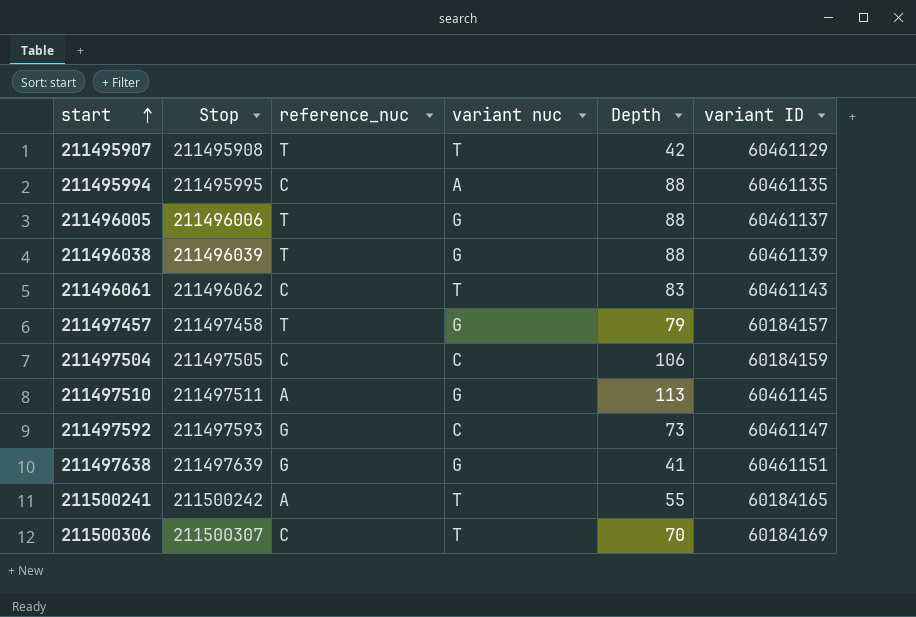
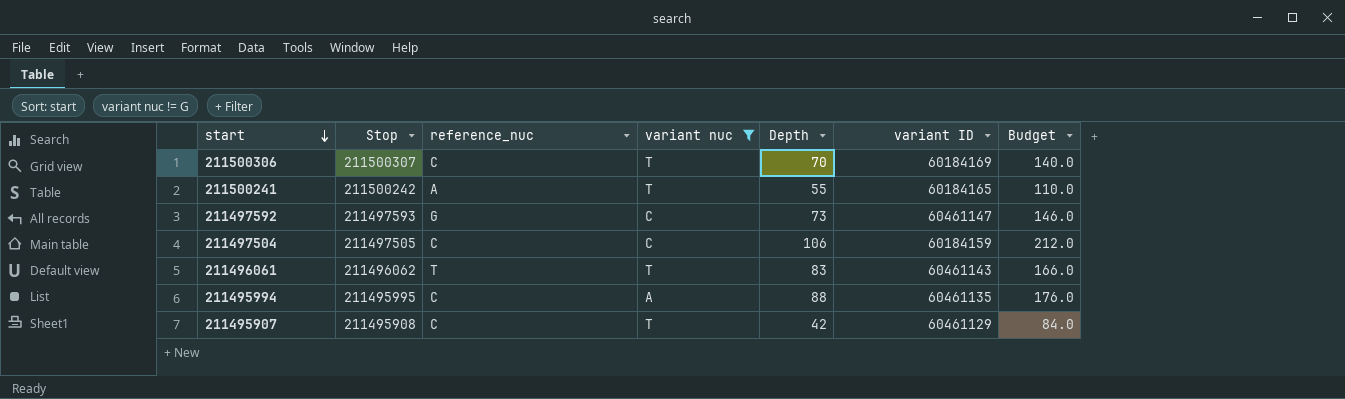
filter: none -> variant nuc != G
row order: start ascending -> start descending
column Budget | formula: none -> [Depth] * 2
211496061 | reference_nuc: C -> T
211495907 | reference_nuc: T -> C

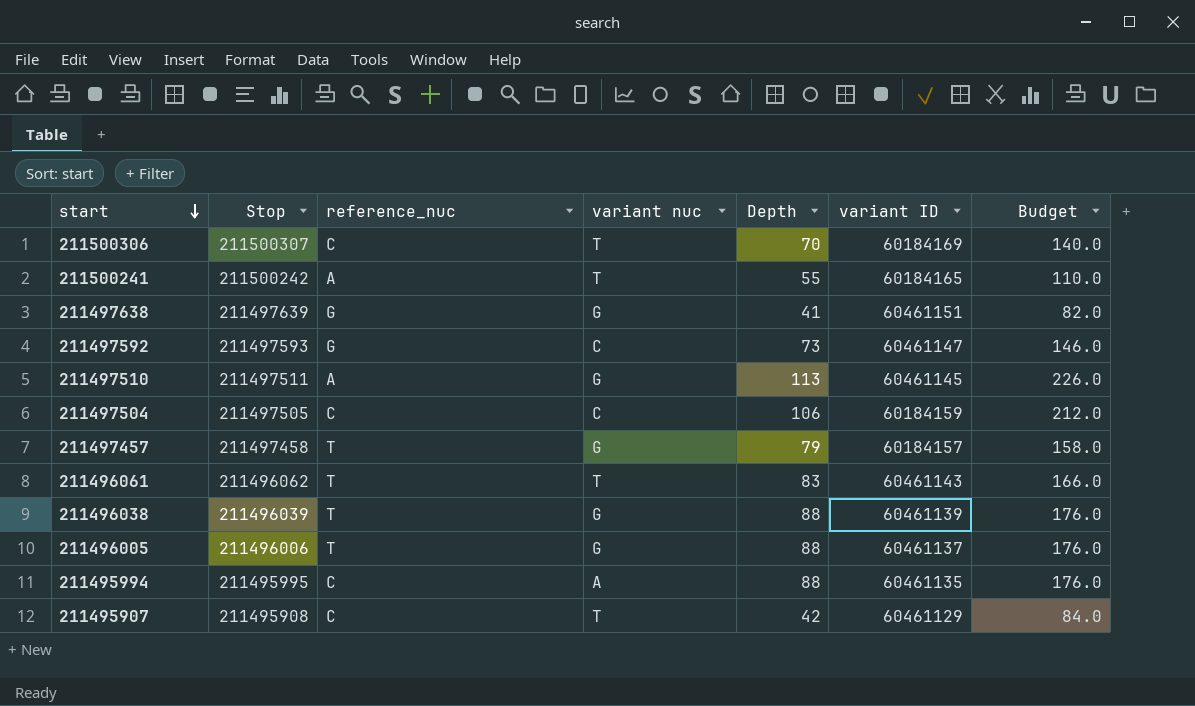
filter: variant nuc != G -> none

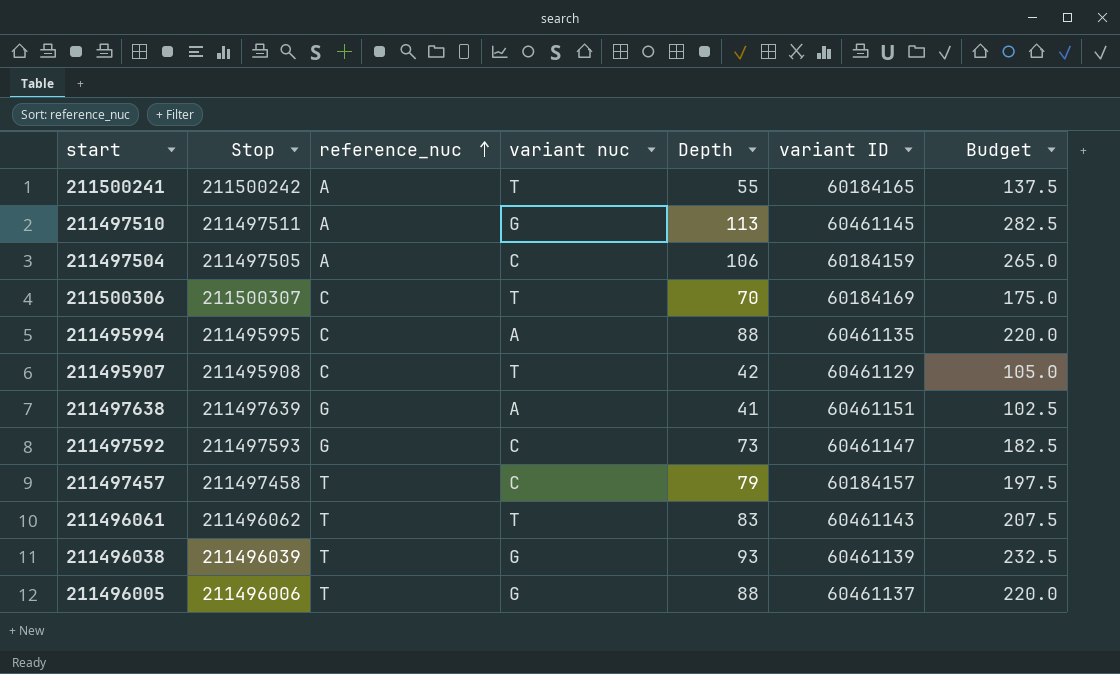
row order: start descending -> reference_nuc ascending
column Budget | formula: [Depth] * 2 -> [Depth] * 2.5
211497504 | reference_nuc: C -> A
211497638 | variant nuc: G -> A
211497457 | variant nuc: G -> C
211496038 | Depth: 88 -> 93

